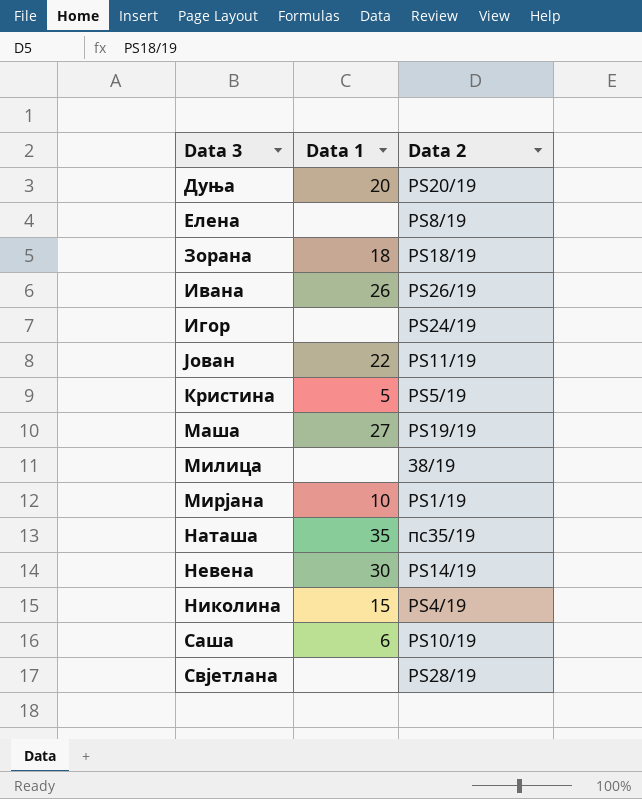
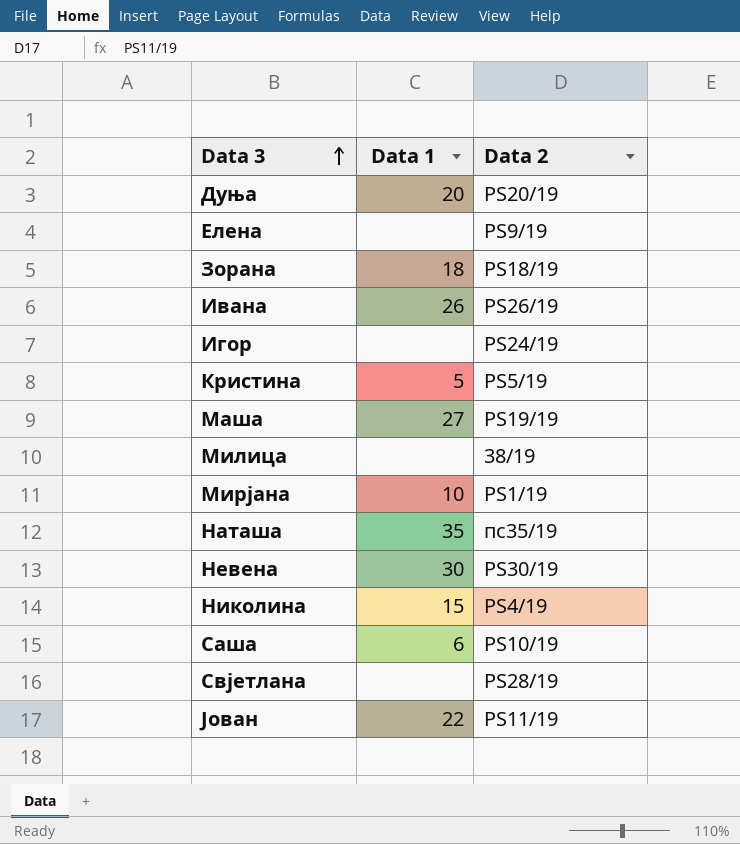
row order: none -> Data 3 ascending
Елена | Data 2: PS8/19 -> PS9/19
Невена | Data 2: PS14/19 -> PS30/19

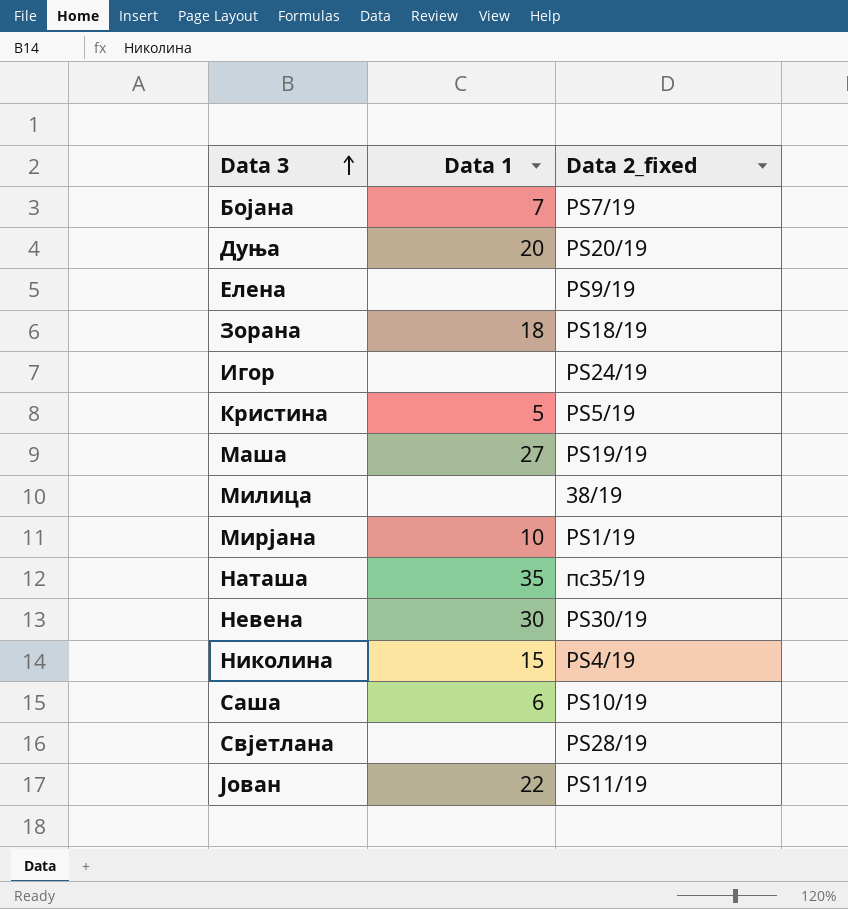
column name: Data 2 -> Data 2_fixed
row Ивана: 26 | PS26/19 -> none
row Бојана: none -> 7 | PS7/19

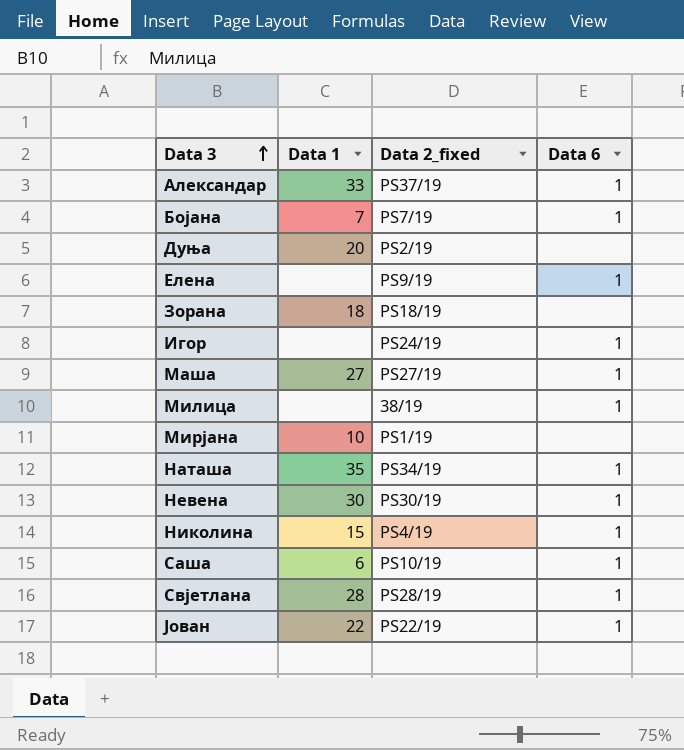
column Data 6 | position: none -> 4
row Кристина: 5 | PS5/19 -> none
row Александар: none -> 33 | PS37/19 | 1
Дуња | Data 2_fixed: PS20/19 -> PS2/19
Маша | Data 2_fixed: PS19/19 -> PS27/19
Наташа | Data 2_fixed: пс35/19 -> PS34/19
Свјетлана | Data 1: none -> 28
Јован | Data 2_fixed: PS11/19 -> PS22/19

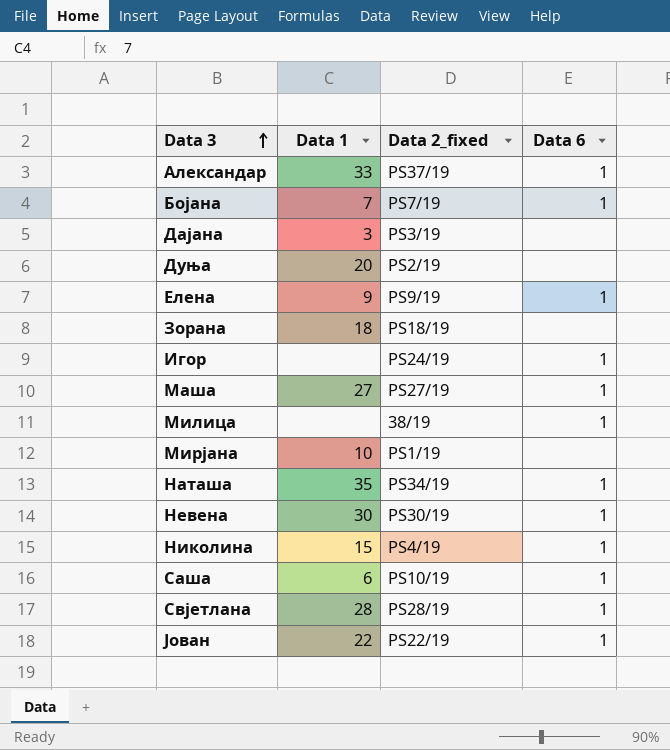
row Дајана: none -> 3 | PS3/19 | none
Елена | Data 1: none -> 9

